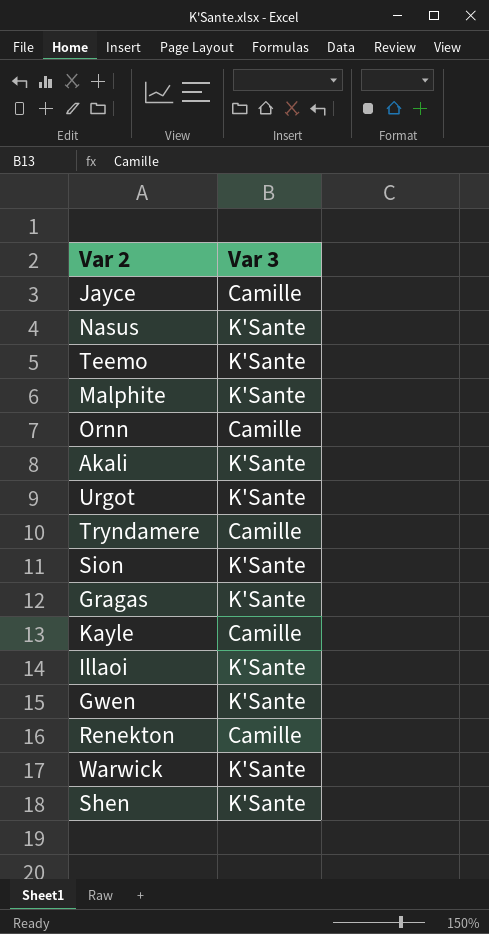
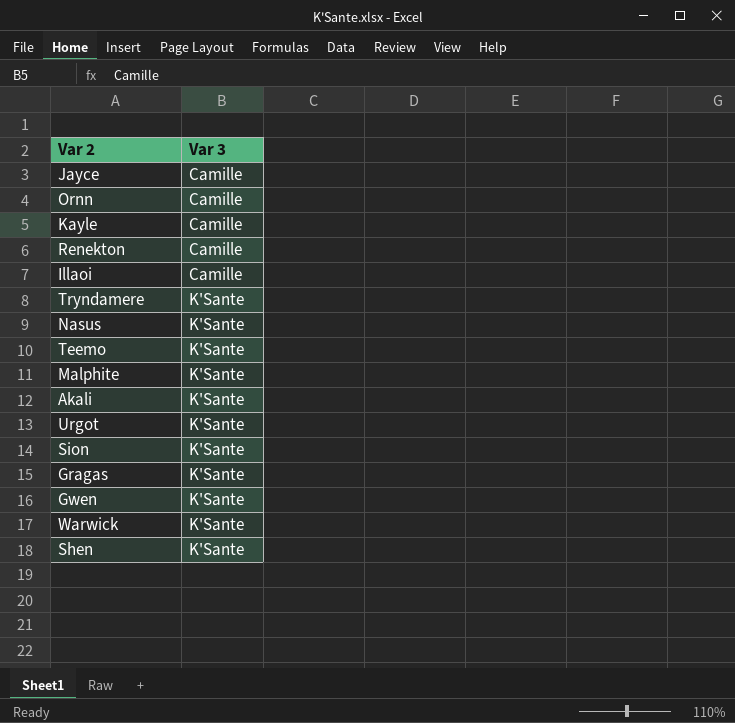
row order: none -> Var 3 ascending
Illaoi | Var 3: K'Sante -> Camille
Tryndamere | Var 3: Camille -> K'Sante

